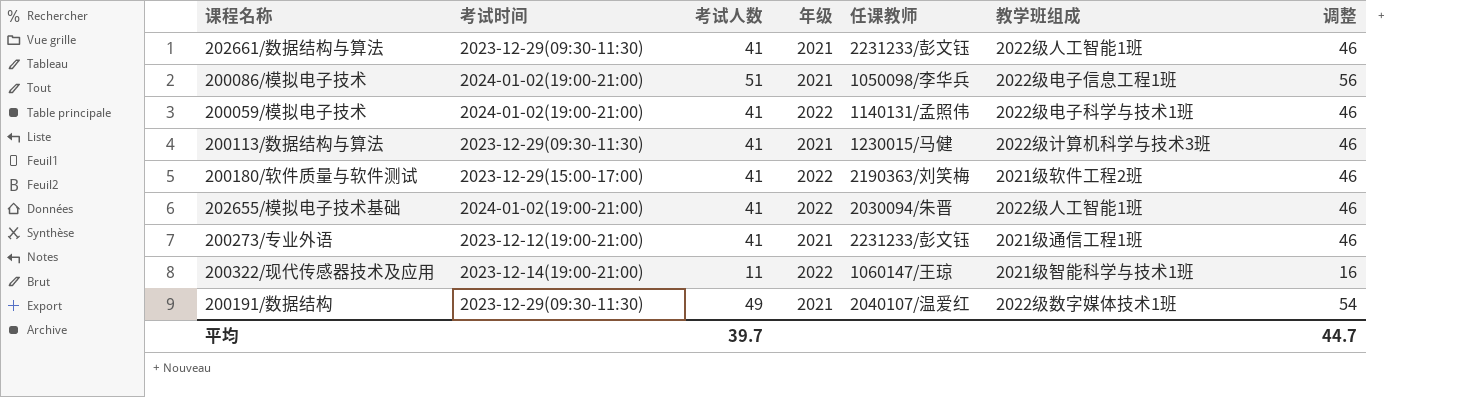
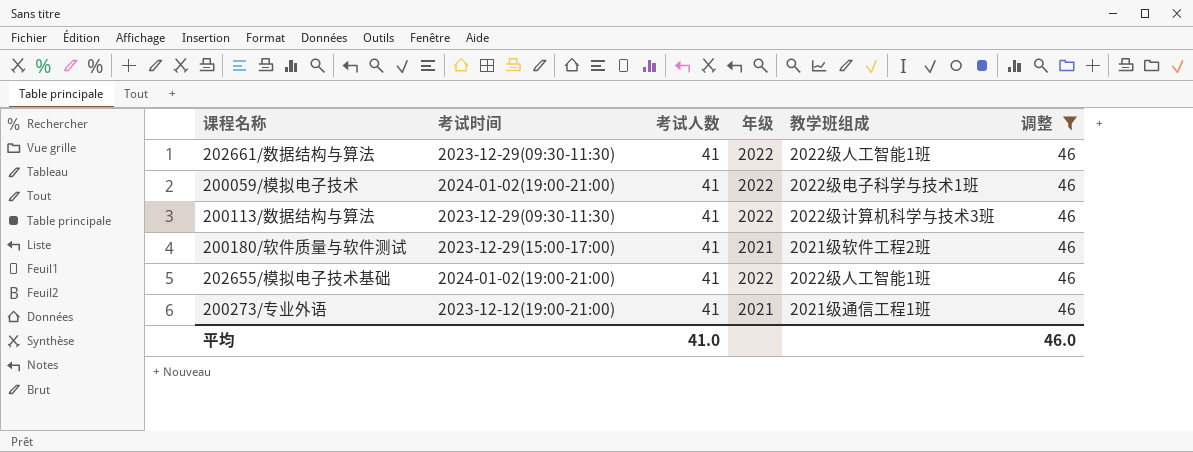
filter: none -> 调整 = 46
column 任课教师 | position: 5 -> none
202661/数据结构与算法 | 年级: 2021 -> 2022
200113/数据结构与算法 | 年级: 2021 -> 2022
200180/软件质量与软件测试 | 年级: 2022 -> 2021
平均 | 考试人数: 39.7 -> 41.0
平均 | 调整: 44.7 -> 46.0

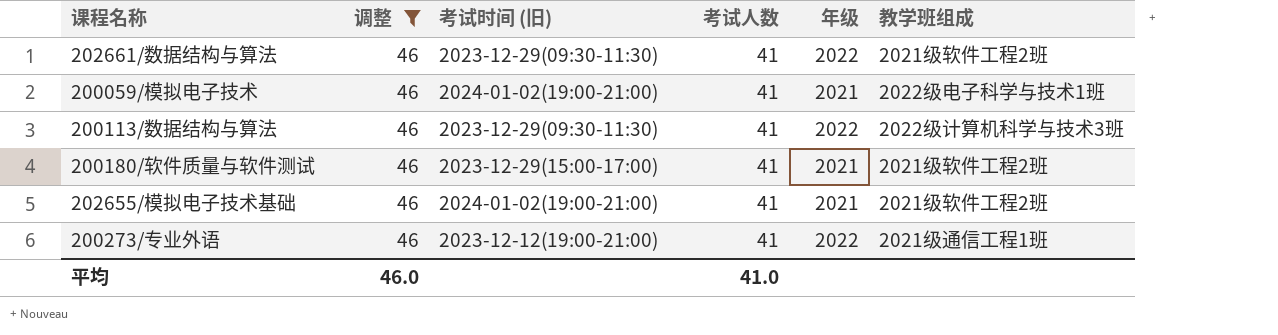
column 调整 | position: 6 -> 2
column name: 考试时间 -> 考试时间 (旧)
202661/数据结构与算法 | 教学班组成: 2022级人工智能1班 -> 2021级软件工程2班
200059/模拟电子技术 | 年级: 2022 -> 2021
202655/模拟电子技术基础 | 年级: 2022 -> 2021
202655/模拟电子技术基础 | 教学班组成: 2022级人工智能1班 -> 2021级软件工程2班
200273/专业外语 | 年级: 2021 -> 2022

